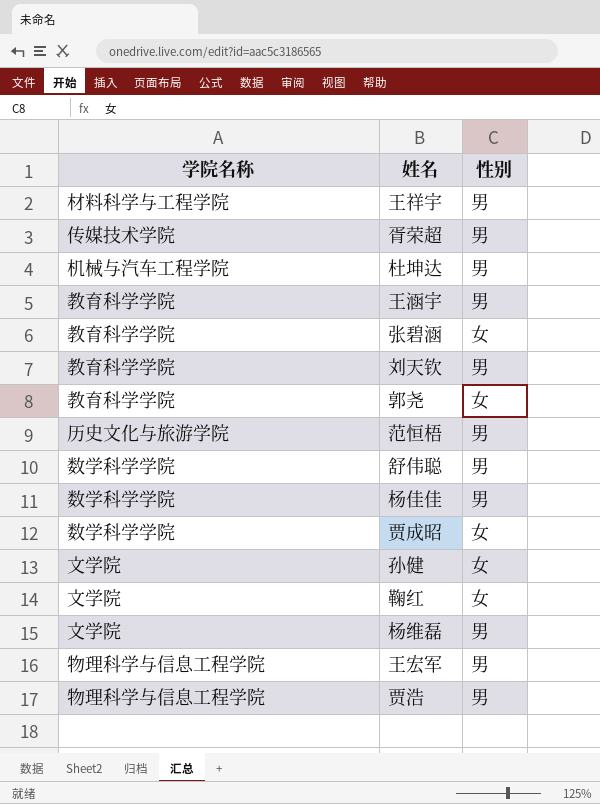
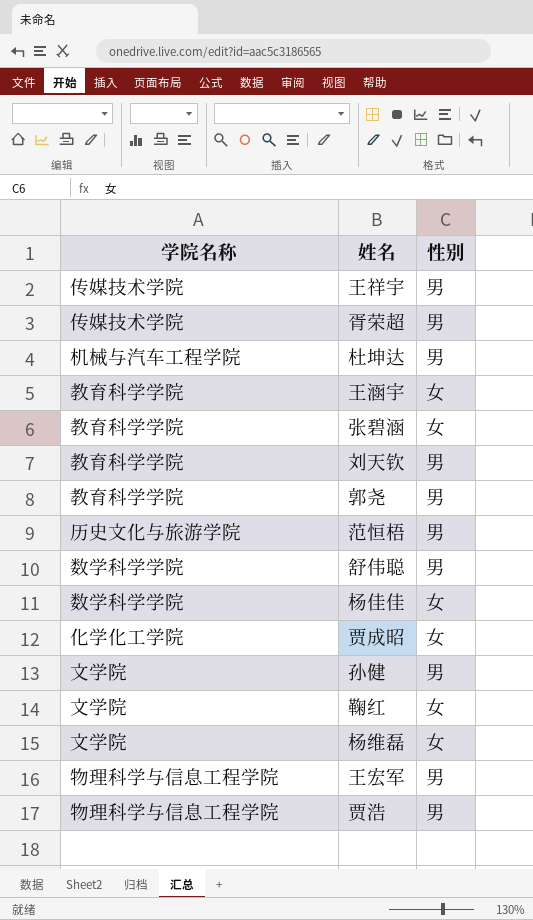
王祥宇 | 学院名称: 材料科学与工程学院 -> 传媒技术学院
王涵宇 | 性别: 男 -> 女
郭尧 | 性别: 女 -> 男
杨佳佳 | 性别: 男 -> 女
贾成昭 | 学院名称: 数学科学学院 -> 化学化工学院
孙健 | 性别: 女 -> 男
杨维磊 | 性别: 男 -> 女

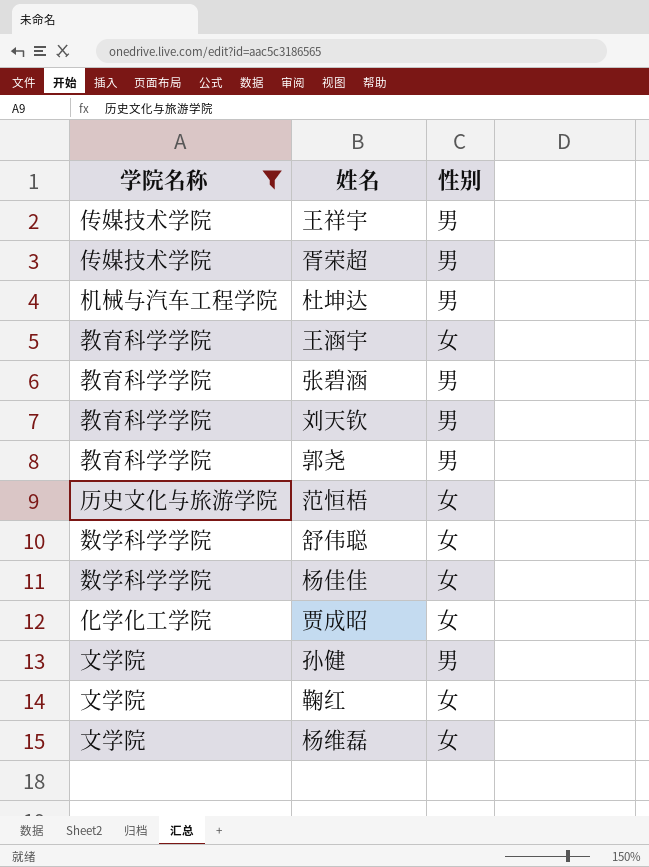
filter: none -> 学院名称 != 物理科学与信息工程学院
张碧涵 | 性别: 女 -> 男
范恒梧 | 性别: 男 -> 女
舒伟聪 | 性别: 男 -> 女

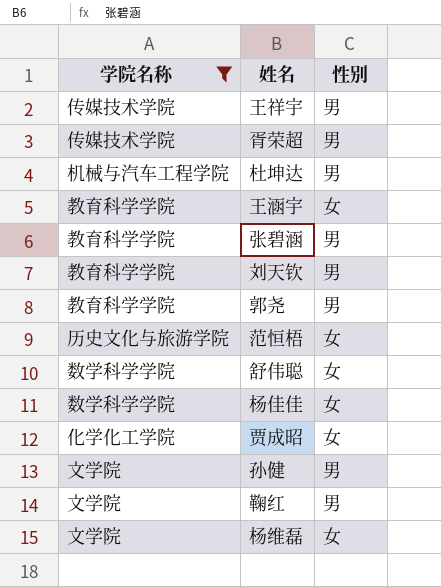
鞠红 | 性别: 女 -> 男

